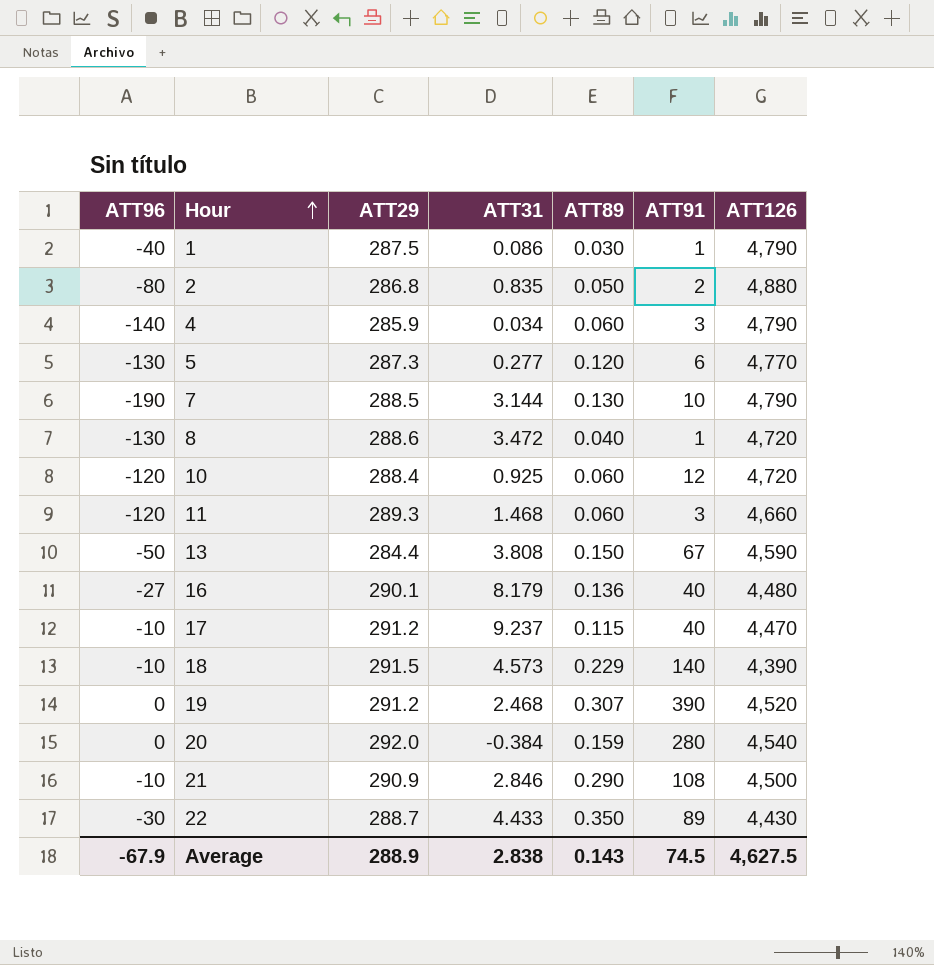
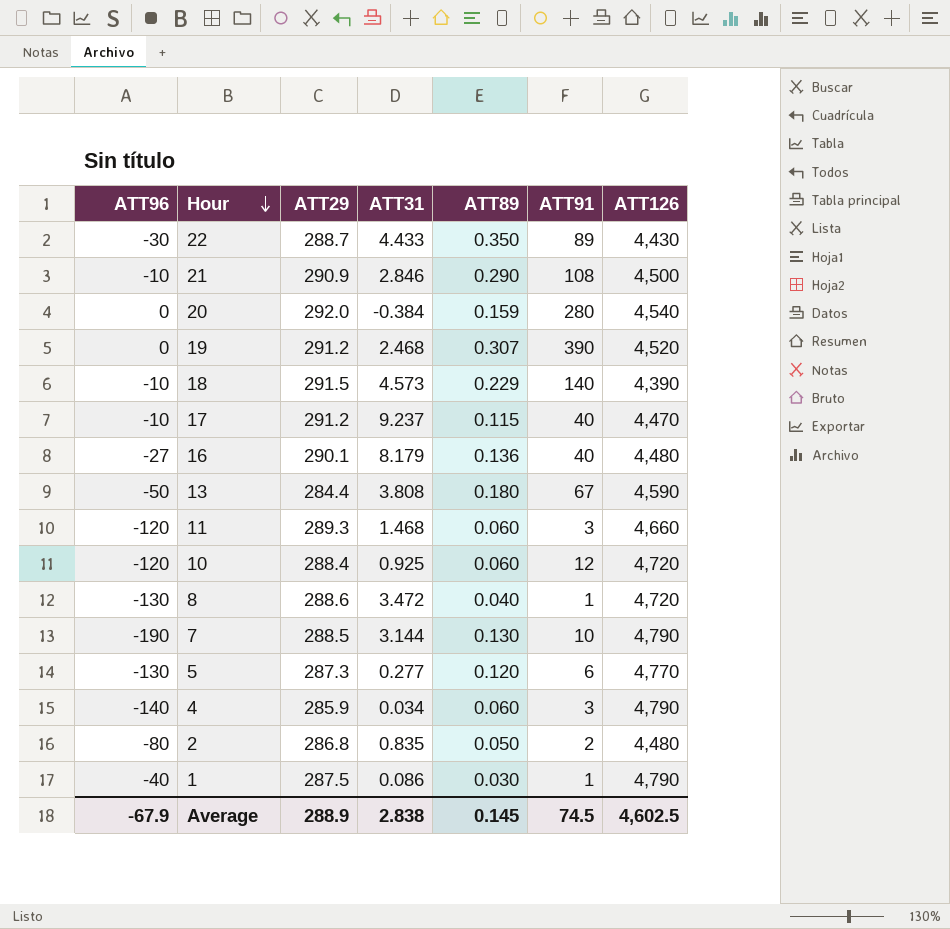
row order: Hour ascending -> Hour descending
13 | ATT89: 0.150 -> 0.180
2 | ATT126: 4,880 -> 4,480
Average | ATT89: 0.143 -> 0.145
Average | ATT126: 4,627.5 -> 4,602.5

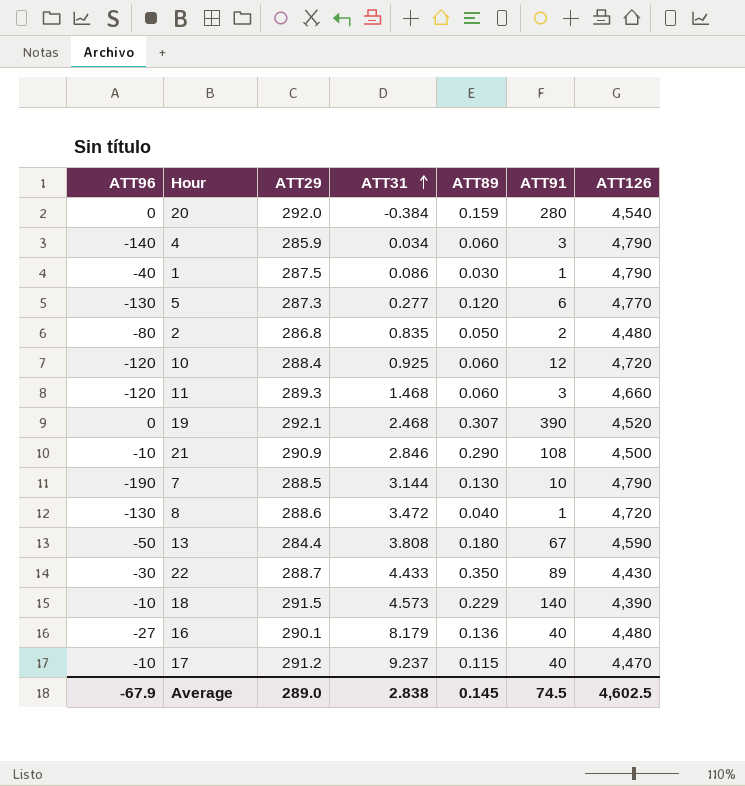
row order: Hour descending -> ATT31 ascending
19 | ATT29: 291.2 -> 292.1
Average | ATT29: 288.9 -> 289.0

